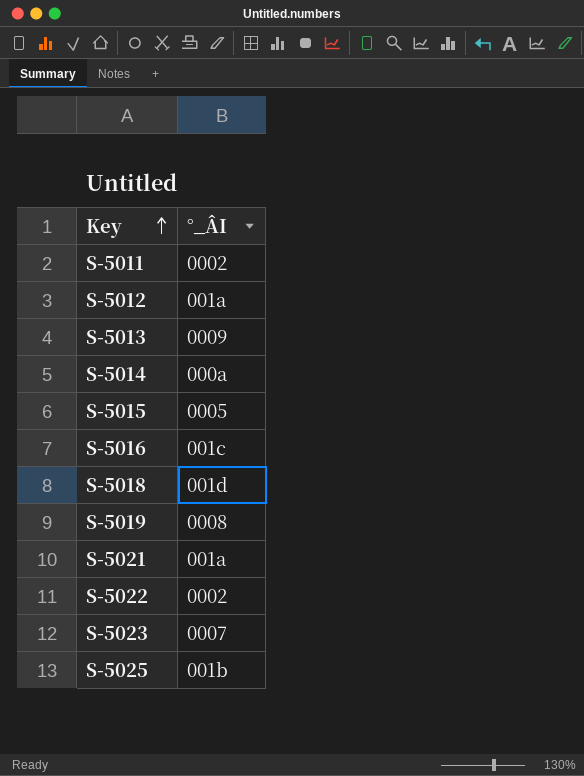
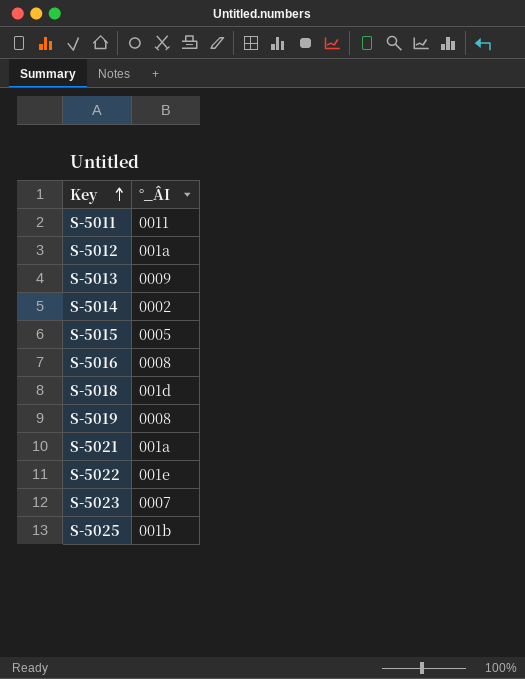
S-5011 | °_ÂI: 0002 -> 0011
S-5014 | °_ÂI: 000a -> 0002
S-5016 | °_ÂI: 001c -> 0008
S-5022 | °_ÂI: 0002 -> 001e

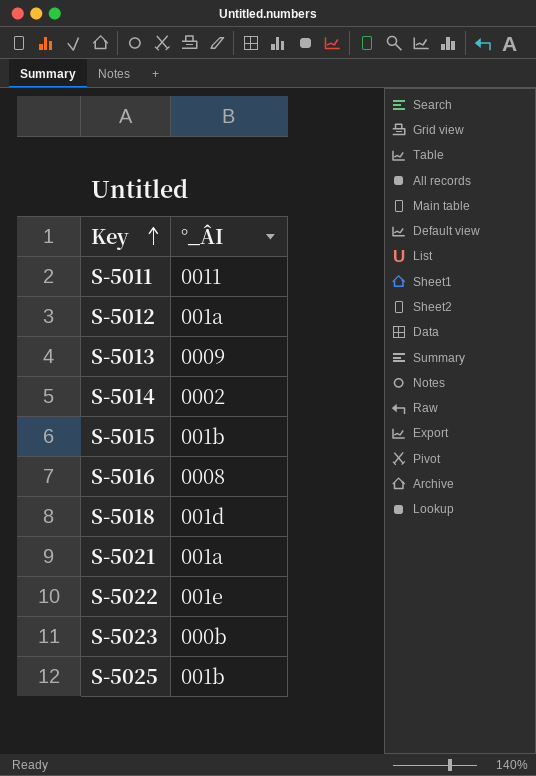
row S-5019: 0008 -> none
S-5015 | °_ÂI: 0005 -> 001b
S-5023 | °_ÂI: 0007 -> 000b

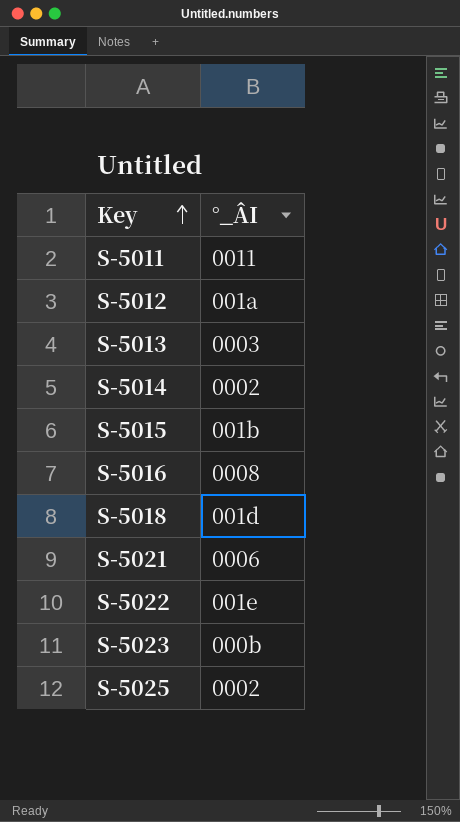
S-5013 | °_ÂI: 0009 -> 0003
S-5021 | °_ÂI: 001a -> 0006
S-5025 | °_ÂI: 001b -> 0002

